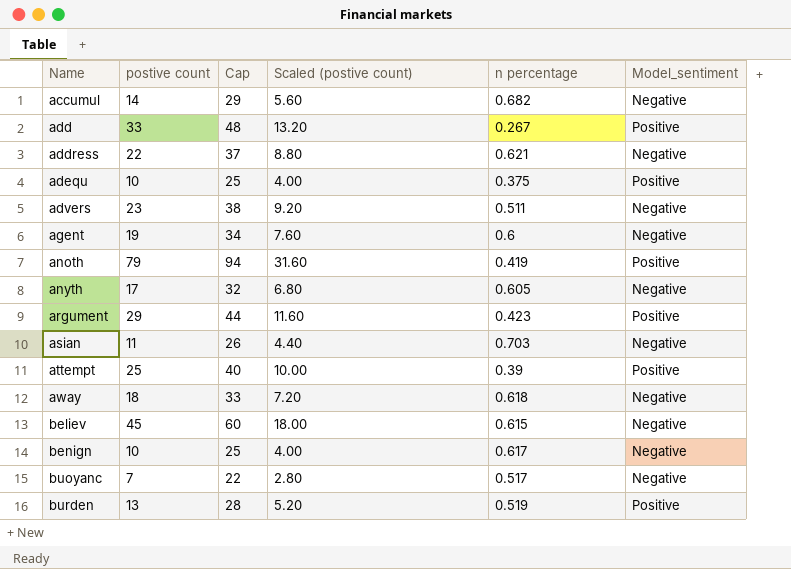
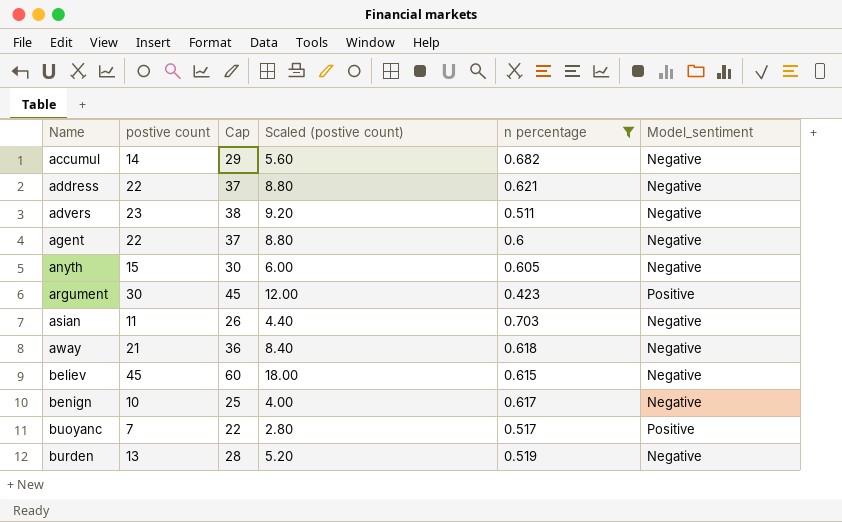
filter: none -> n percentage >= 0.423
agent | postive count: 19 -> 22
agent | Cap: 34 -> 37
agent | Scaled (postive count): 7.60 -> 8.80
anyth | postive count: 17 -> 15
anyth | Cap: 32 -> 30
anyth | Scaled (postive count): 6.80 -> 6.00
argument | postive count: 29 -> 30
argument | Cap: 44 -> 45
argument | Scaled (postive count): 11.60 -> 12.00
away | postive count: 18 -> 21
away | Cap: 33 -> 36
away | Scaled (postive count): 7.20 -> 8.40
buoyanc | Model_sentiment: Negative -> Positive
burden | Model_sentiment: Positive -> Negative

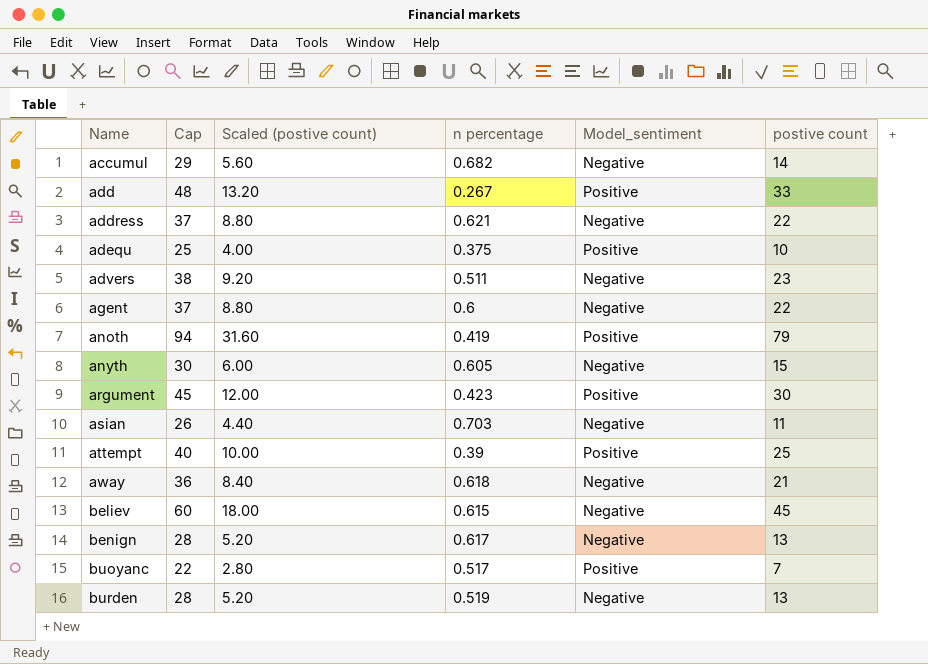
filter: n percentage >= 0.423 -> none
column postive count | position: 2 -> 6
benign | Cap: 25 -> 28
benign | Scaled (postive count): 4.00 -> 5.20
benign | postive count: 10 -> 13

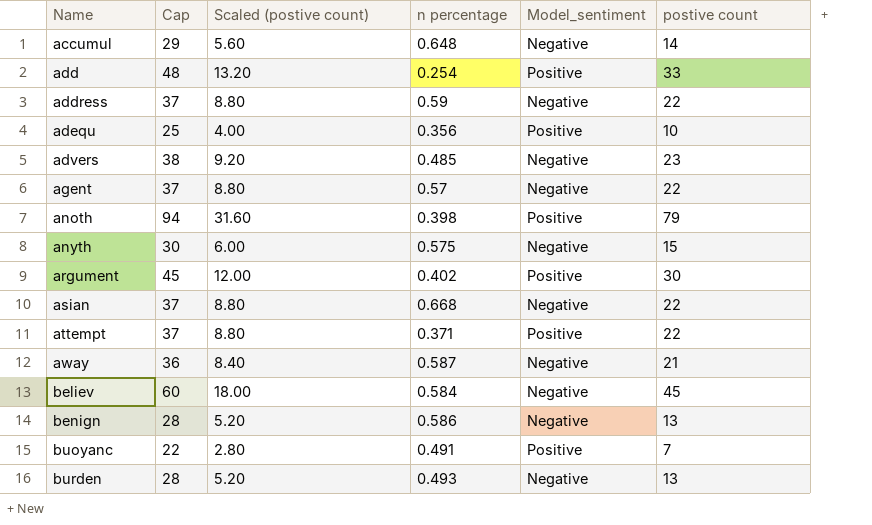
accumul | n percentage: 0.682 -> 0.648
add | n percentage: 0.267 -> 0.254
address | n percentage: 0.621 -> 0.59
adequ | n percentage: 0.375 -> 0.356
advers | n percentage: 0.511 -> 0.485
agent | n percentage: 0.6 -> 0.57
anoth | n percentage: 0.419 -> 0.398
anyth | n percentage: 0.605 -> 0.575
argument | n percentage: 0.423 -> 0.402
asian | Cap: 26 -> 37
asian | Scaled (postive count): 4.40 -> 8.80
asian | n percentage: 0.703 -> 0.668
asian | postive count: 11 -> 22
attempt | Cap: 40 -> 37
attempt | Scaled (postive count): 10.00 -> 8.80
attempt | n percentage: 0.39 -> 0.371
attempt | postive count: 25 -> 22
away | n percentage: 0.618 -> 0.587
believ | n percentage: 0.615 -> 0.584
benign | n percentage: 0.617 -> 0.586
buoyanc | n percentage: 0.517 -> 0.491
burden | n percentage: 0.519 -> 0.493

